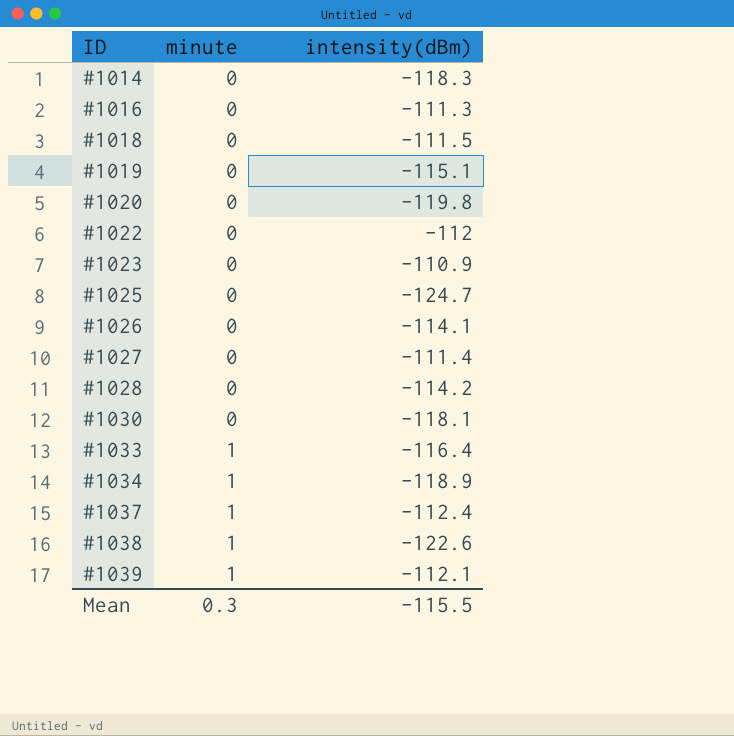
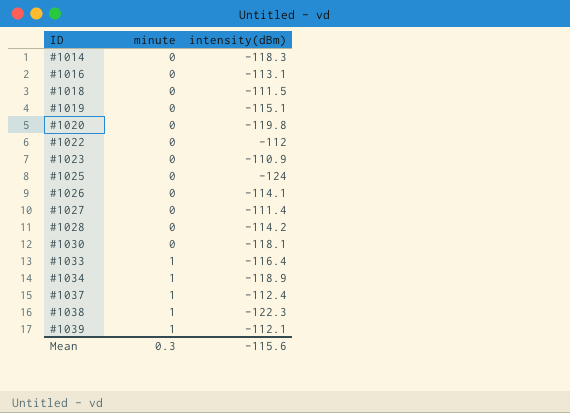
#1016 | intensity(dBm): -111.3 -> -113.1
#1025 | intensity(dBm): -124.7 -> -124
#1038 | intensity(dBm): -122.6 -> -122.3
Mean | intensity(dBm): -115.5 -> -115.6

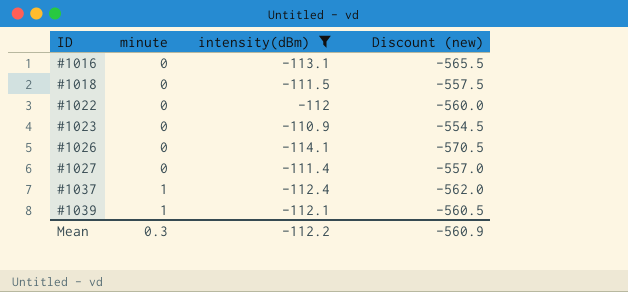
filter: none -> intensity(dBm) >= -114.1
column Discount (new) | formula: none -> [intensity(dBm)] * 5
Mean | intensity(dBm): -115.6 -> -112.2

